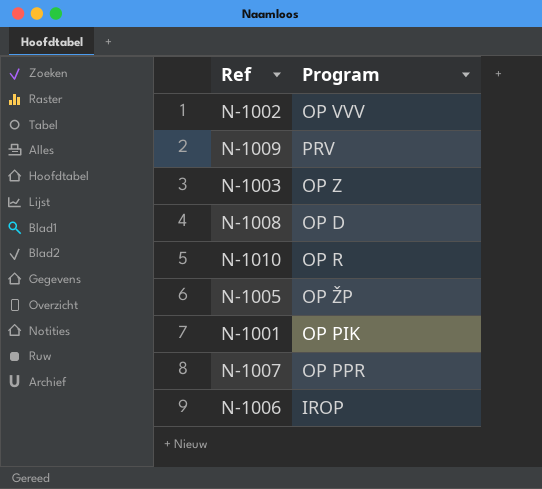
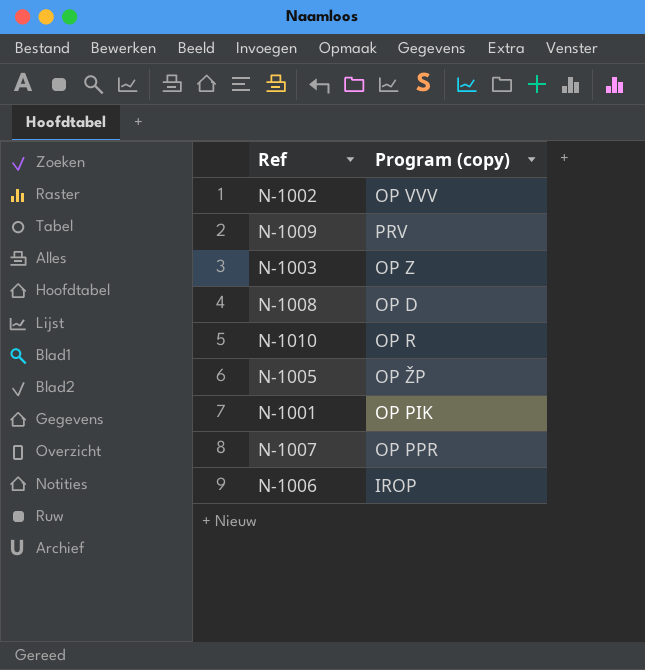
column name: Program -> Program (copy)

